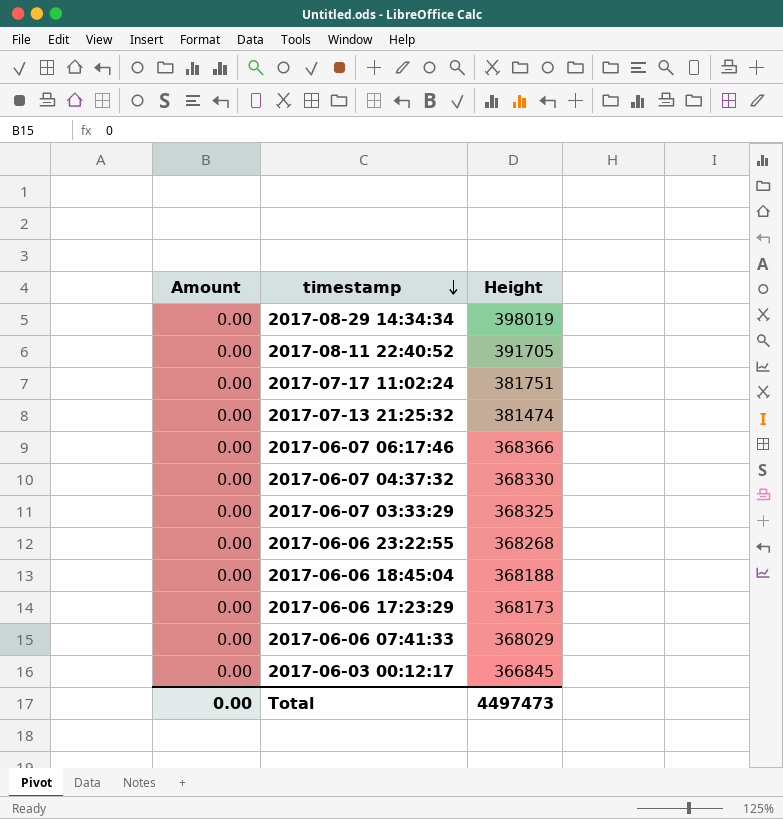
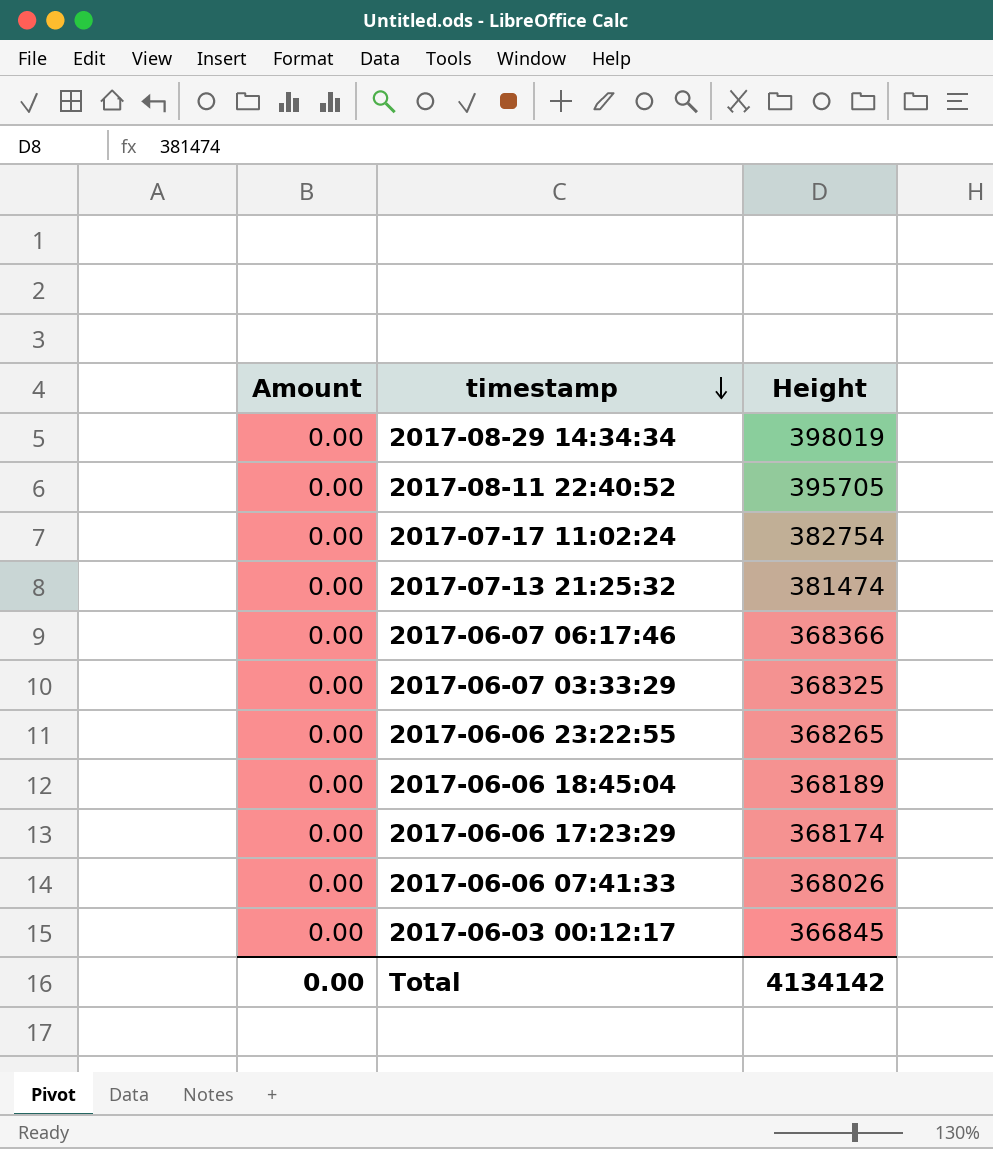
row 2017-06-07 04:37:32: 0.00 | 368330 -> none
2017-08-11 22:40:52 | Height: 391705 -> 395705
2017-07-17 11:02:24 | Height: 381751 -> 382754
2017-06-06 23:22:55 | Height: 368268 -> 368265
2017-06-06 18:45:04 | Height: 368188 -> 368189
2017-06-06 17:23:29 | Height: 368173 -> 368174
2017-06-06 07:41:33 | Height: 368029 -> 368026
Total | Height: 4497473 -> 4134142

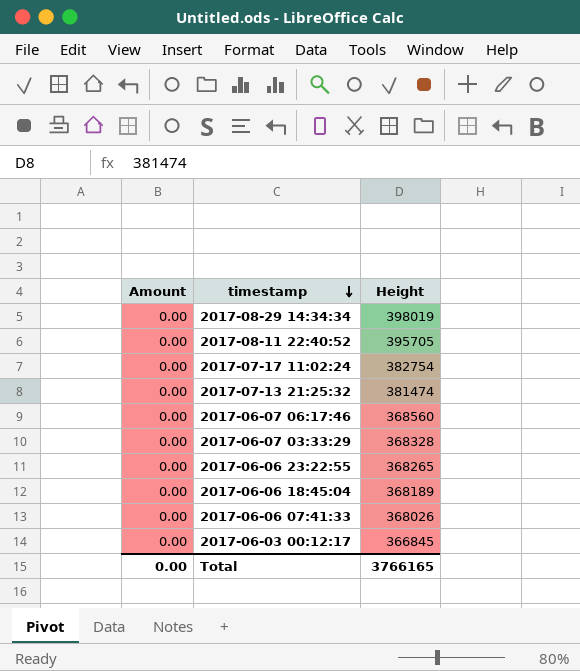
row 2017-06-06 17:23:29: 0.00 | 368174 -> none
2017-06-07 06:17:46 | Height: 368366 -> 368560
2017-06-07 03:33:29 | Height: 368325 -> 368328
Total | Height: 4134142 -> 3766165

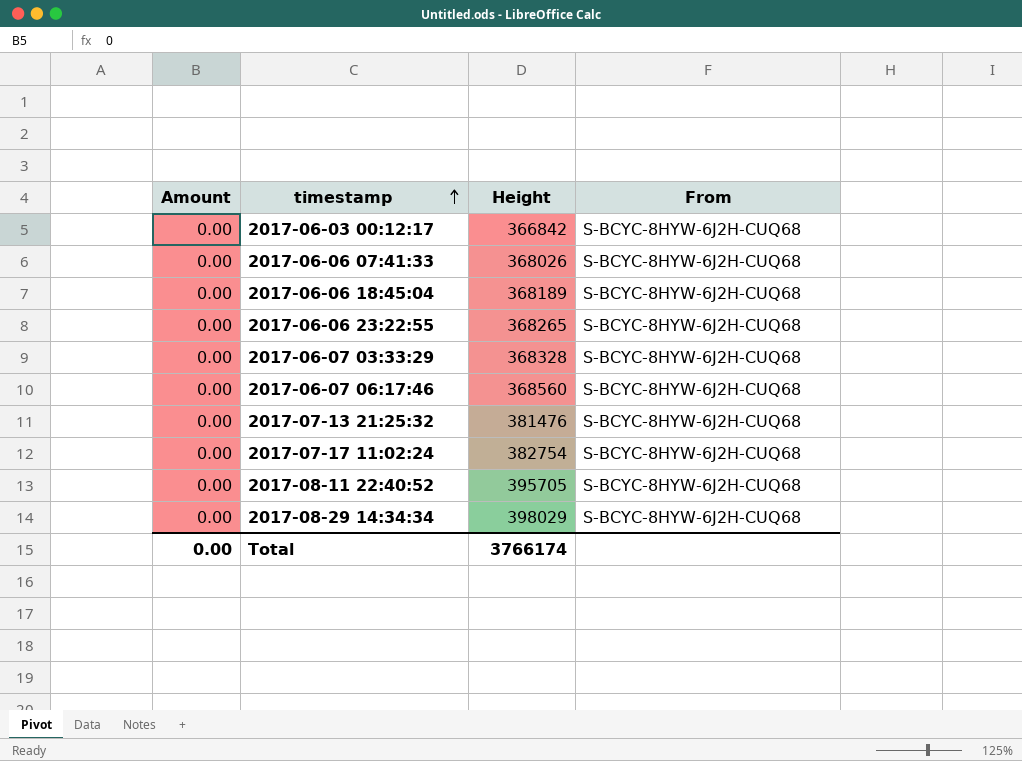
row order: timestamp descending -> timestamp ascending
column From | position: none -> 4
2017-06-03 00:12:17 | Height: 366845 -> 366842
2017-07-13 21:25:32 | Height: 381474 -> 381476
2017-08-29 14:34:34 | Height: 398019 -> 398029
Total | Height: 3766165 -> 3766174

